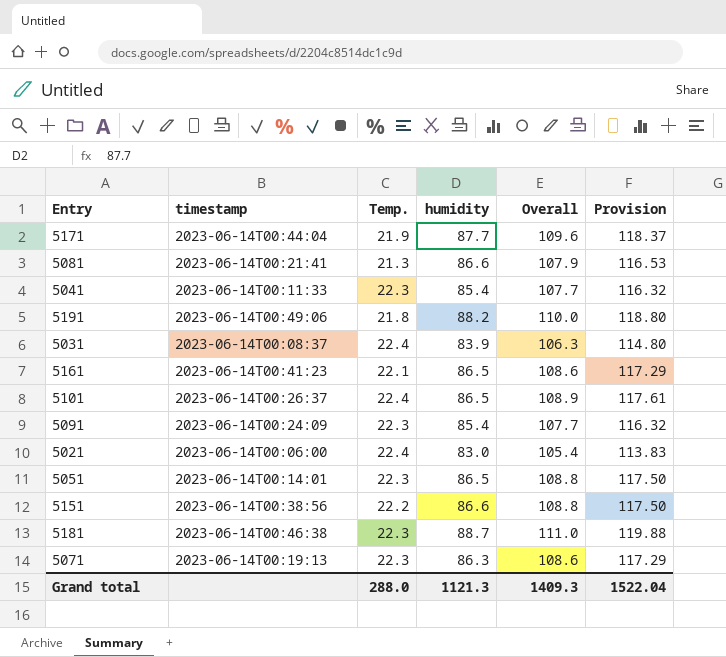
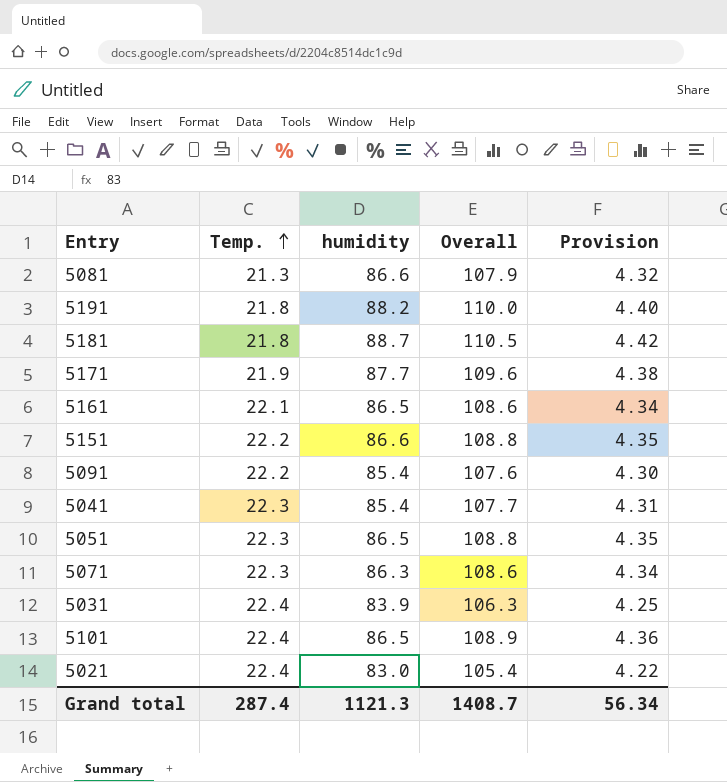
row order: none -> Temp. ascending
column timestamp | position: 2 -> none
column Provision | formula: [Overall] * 1.08 -> [Overall] * 0.04
5181 | Temp.: 22.3 -> 21.8
5181 | Overall: 111.0 -> 110.5
5091 | Temp.: 22.3 -> 22.2
5091 | Overall: 107.7 -> 107.6
Grand total | Temp.: 288.0 -> 287.4
Grand total | Overall: 1409.3 -> 1408.7
Grand total | Provision: 1522.04 -> 56.34

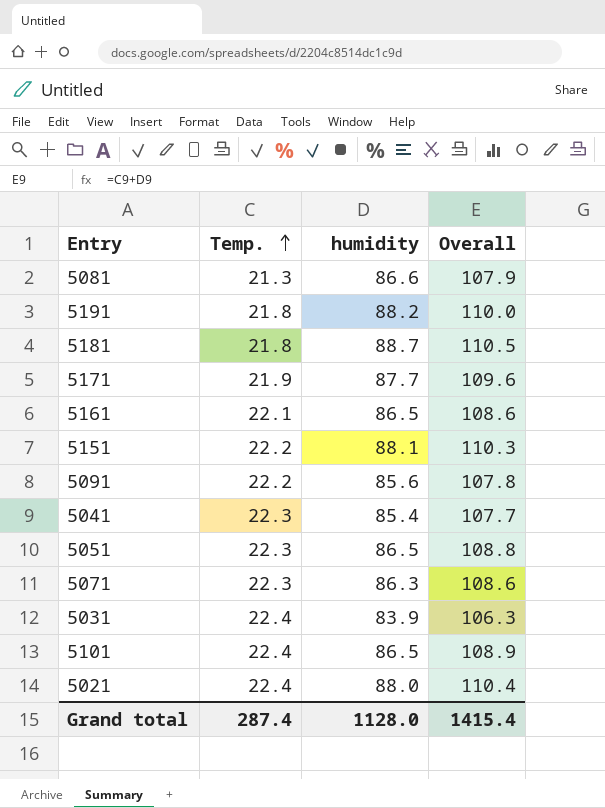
column Provision | formula: [Overall] * 0.04 -> none
5151 | humidity: 86.6 -> 88.1
5151 | Overall: 108.8 -> 110.3
5091 | humidity: 85.4 -> 85.6
5091 | Overall: 107.6 -> 107.8
5021 | humidity: 83.0 -> 88.0
5021 | Overall: 105.4 -> 110.4
Grand total | humidity: 1121.3 -> 1128.0
Grand total | Overall: 1408.7 -> 1415.4

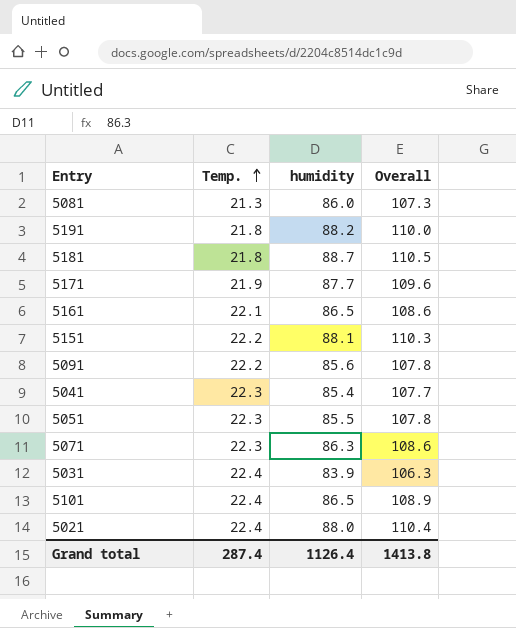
5081 | humidity: 86.6 -> 86.0
5081 | Overall: 107.9 -> 107.3
5051 | humidity: 86.5 -> 85.5
5051 | Overall: 108.8 -> 107.8
Grand total | humidity: 1128.0 -> 1126.4
Grand total | Overall: 1415.4 -> 1413.8

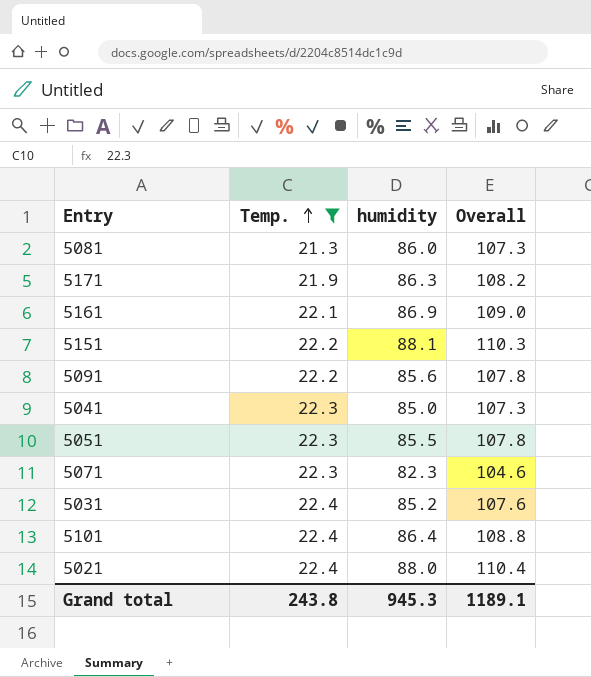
filter: none -> Temp. != 21.8
5171 | humidity: 87.7 -> 86.3
5171 | Overall: 109.6 -> 108.2
5161 | humidity: 86.5 -> 86.9
5161 | Overall: 108.6 -> 109.0
5041 | humidity: 85.4 -> 85.0
5041 | Overall: 107.7 -> 107.3
5071 | humidity: 86.3 -> 82.3
5071 | Overall: 108.6 -> 104.6
5031 | humidity: 83.9 -> 85.2
5031 | Overall: 106.3 -> 107.6
5101 | humidity: 86.5 -> 86.4
5101 | Overall: 108.9 -> 108.8
Grand total | Temp.: 287.4 -> 243.8
Grand total | humidity: 1126.4 -> 945.3
Grand total | Overall: 1413.8 -> 1189.1

